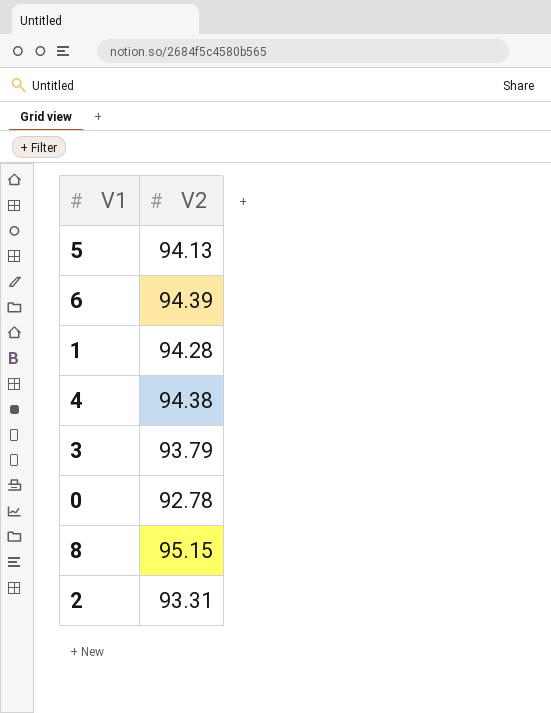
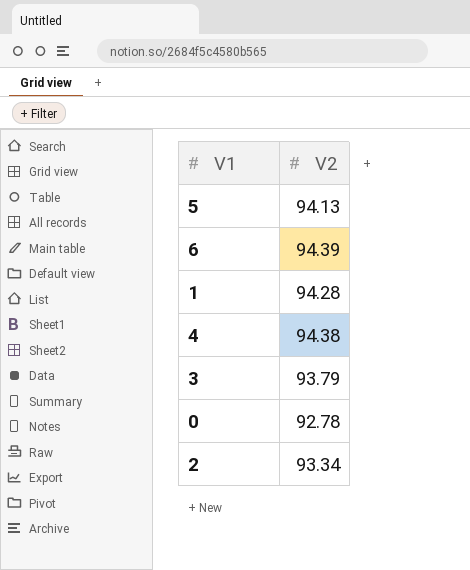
row 8: 95.15 -> none
2 | V2: 93.31 -> 93.34

